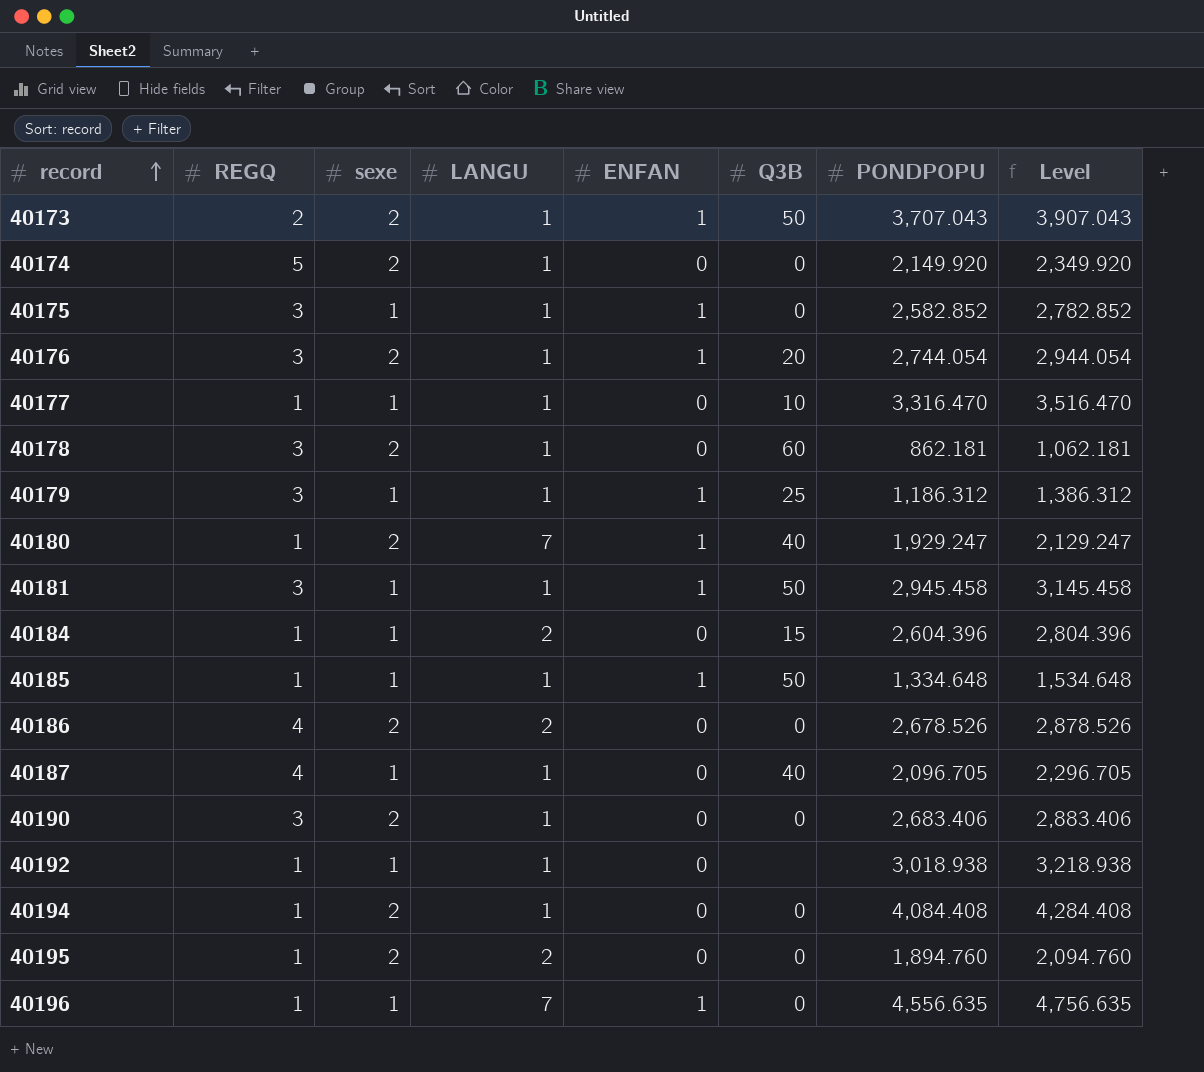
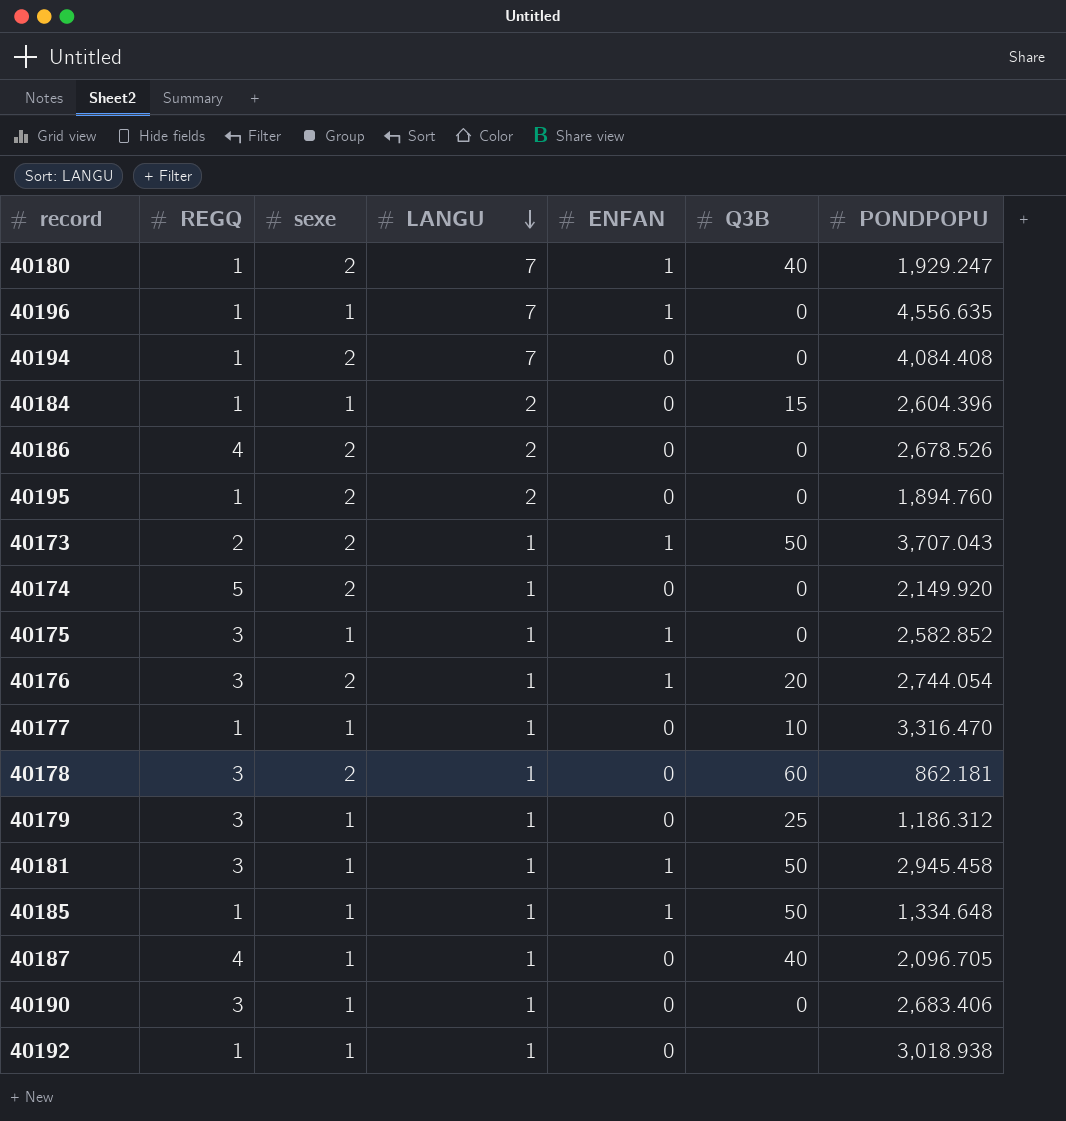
row order: record ascending -> LANGU descending
column Level | formula: [PONDPOPU] + 200 -> none
40194 | LANGU: 1 -> 7
40179 | ENFAN: 1 -> 0
40190 | sexe: 2 -> 1

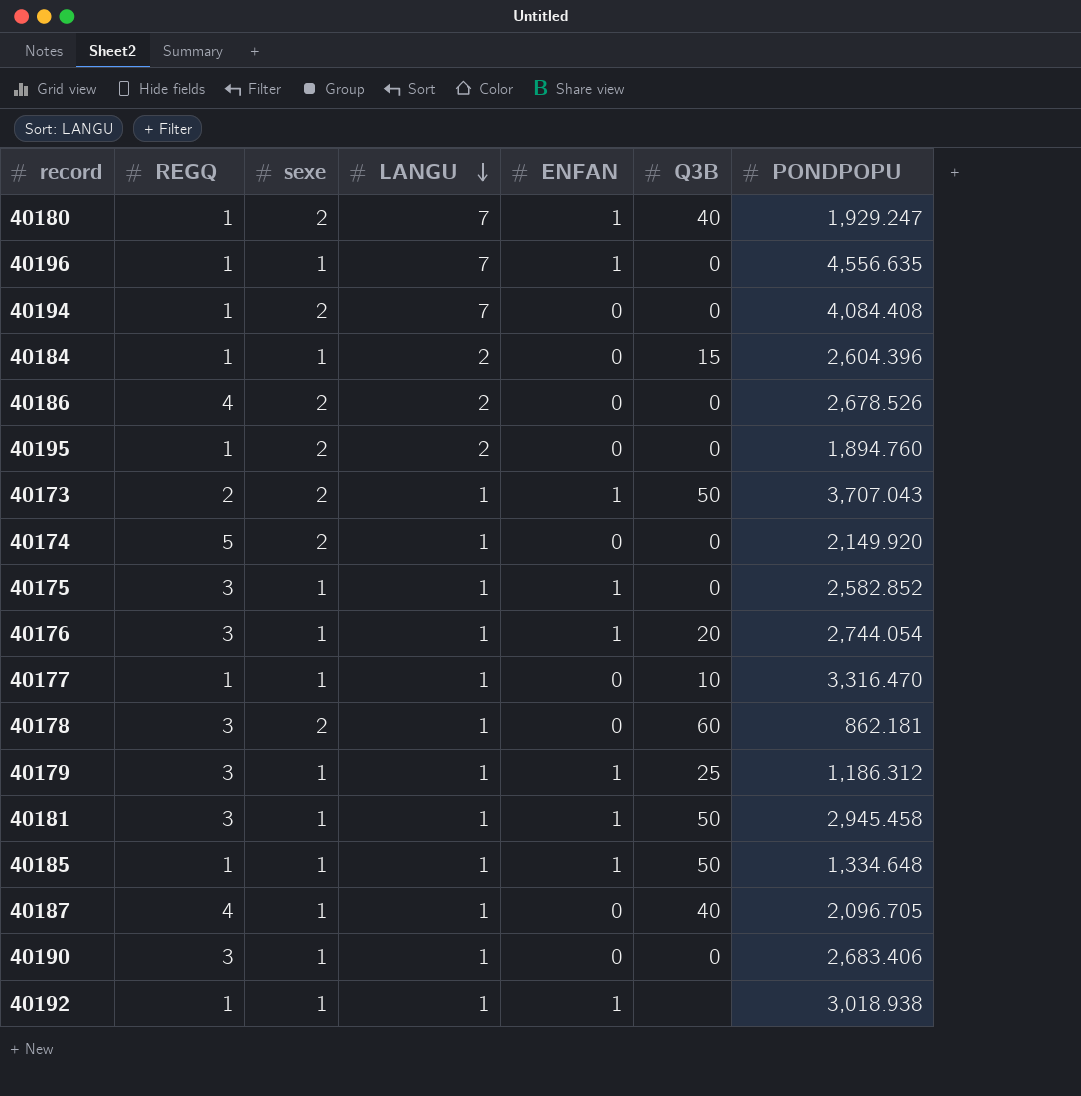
40176 | sexe: 2 -> 1
40179 | ENFAN: 0 -> 1
40192 | ENFAN: 0 -> 1

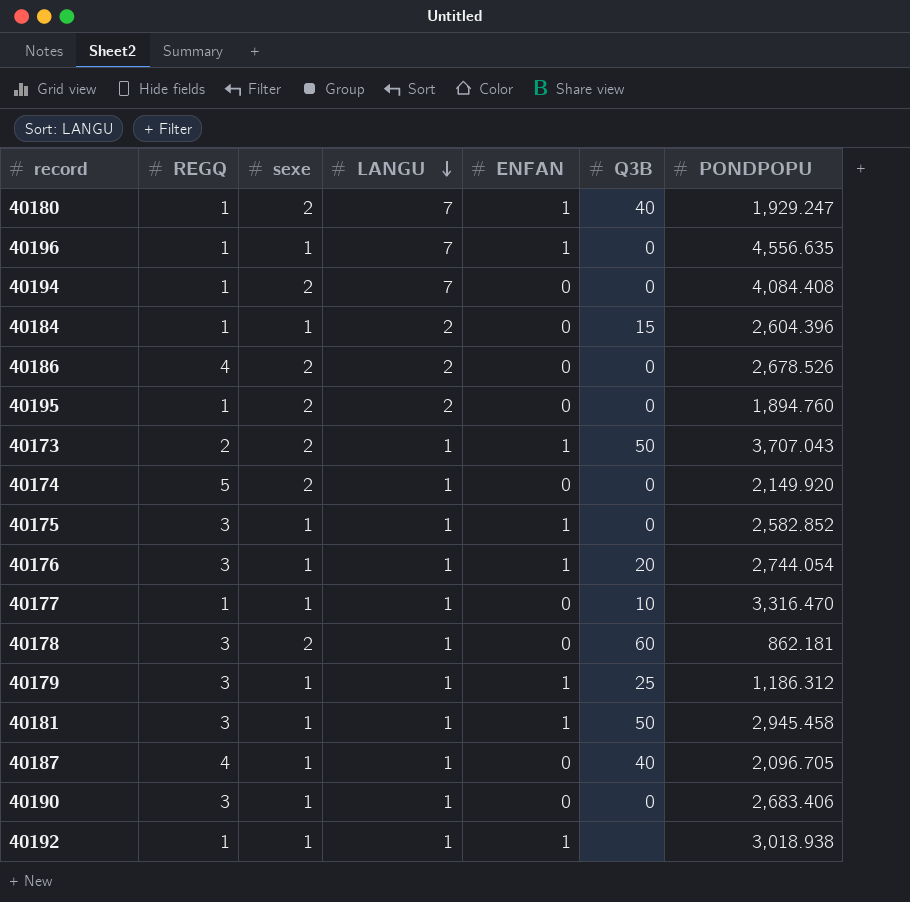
row 40185: 1 | 1 | 1 | 1 | 50 | 1,334.648 -> none

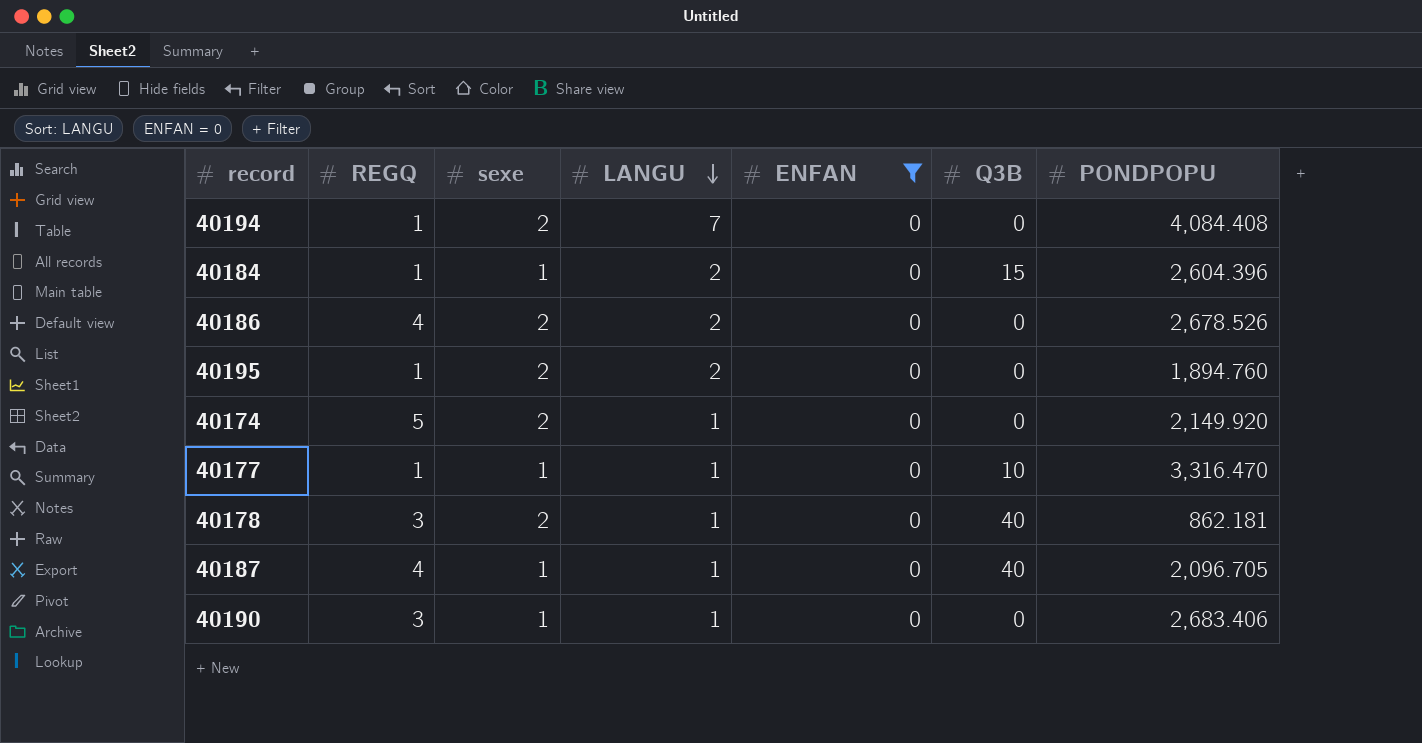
filter: none -> ENFAN = 0
40178 | Q3B: 60 -> 40

